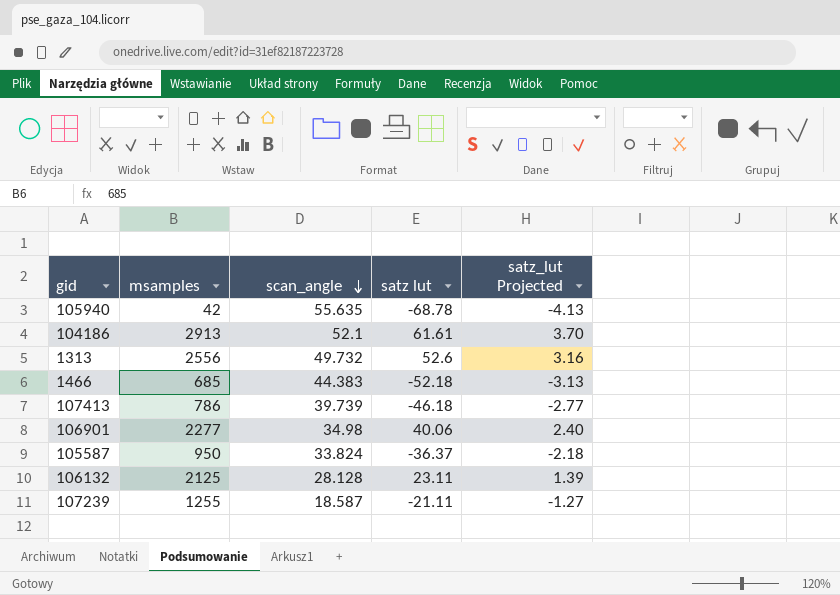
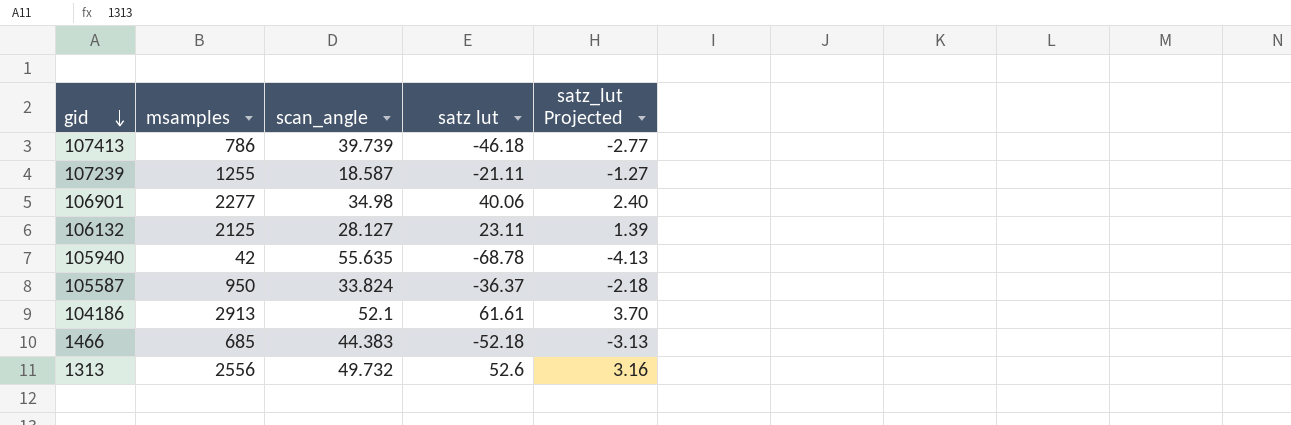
row order: scan_angle descending -> gid descending
106132 | scan_angle: 28.128 -> 28.127

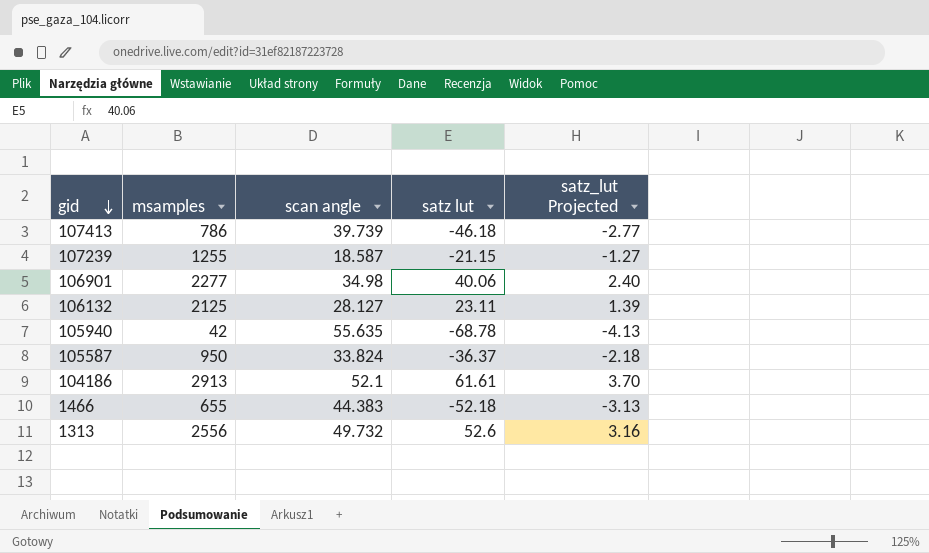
column name: scan_angle -> scan angle
107239 | satz lut: -21.11 -> -21.15
1466 | msamples: 685 -> 655

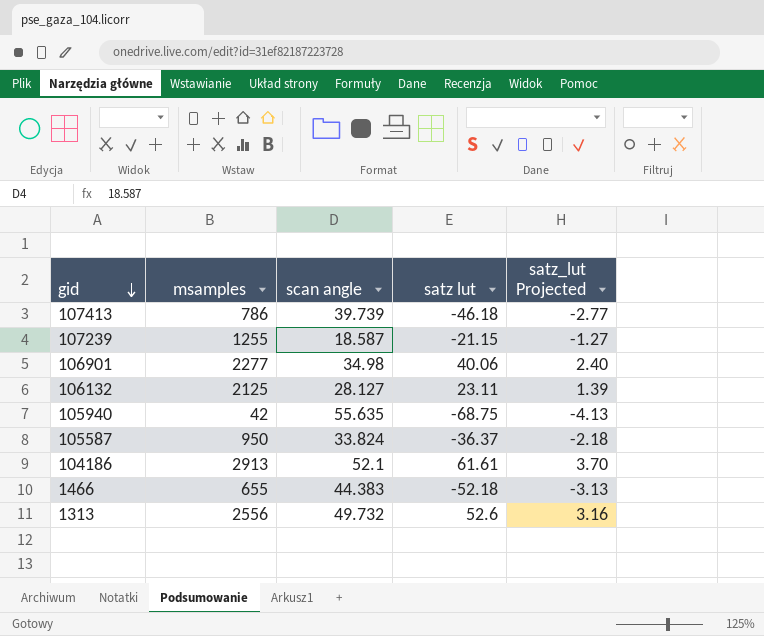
105940 | satz lut: -68.78 -> -68.75

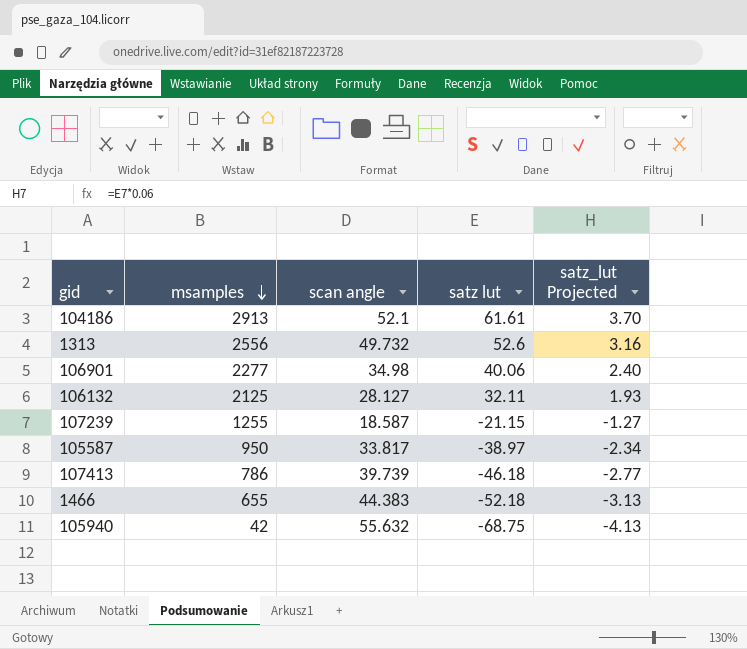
row order: gid descending -> msamples descending
106132 | satz lut: 23.11 -> 32.11
106132 | satz_lut Projected: 1.39 -> 1.93
105587 | scan angle: 33.824 -> 33.817
105587 | satz lut: -36.37 -> -38.97
105587 | satz_lut Projected: -2.18 -> -2.34
105940 | scan angle: 55.635 -> 55.632

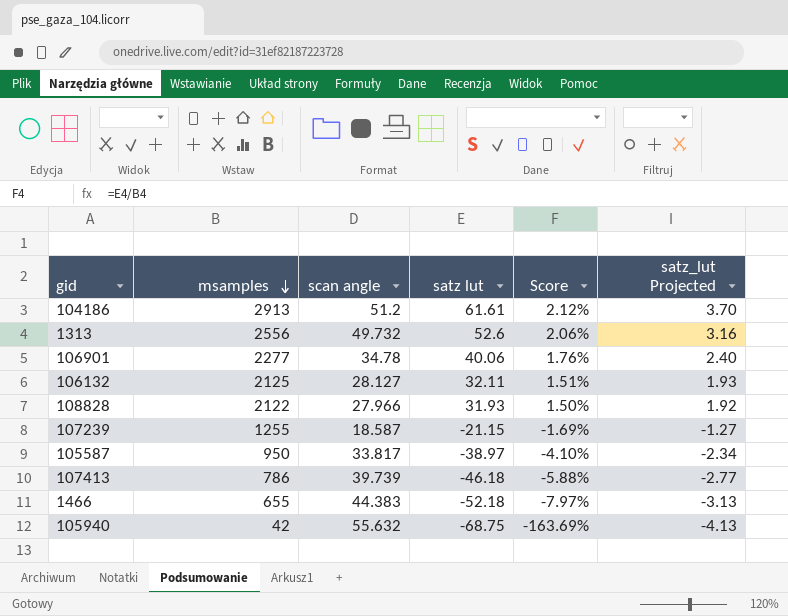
column Score | formula: none -> [satz lut] / [msamples]
104186 | scan angle: 52.1 -> 51.2
106901 | scan angle: 34.98 -> 34.78
row 108828: none -> 2122 | 27.966 | 31.93 | 1.50% | 1.92

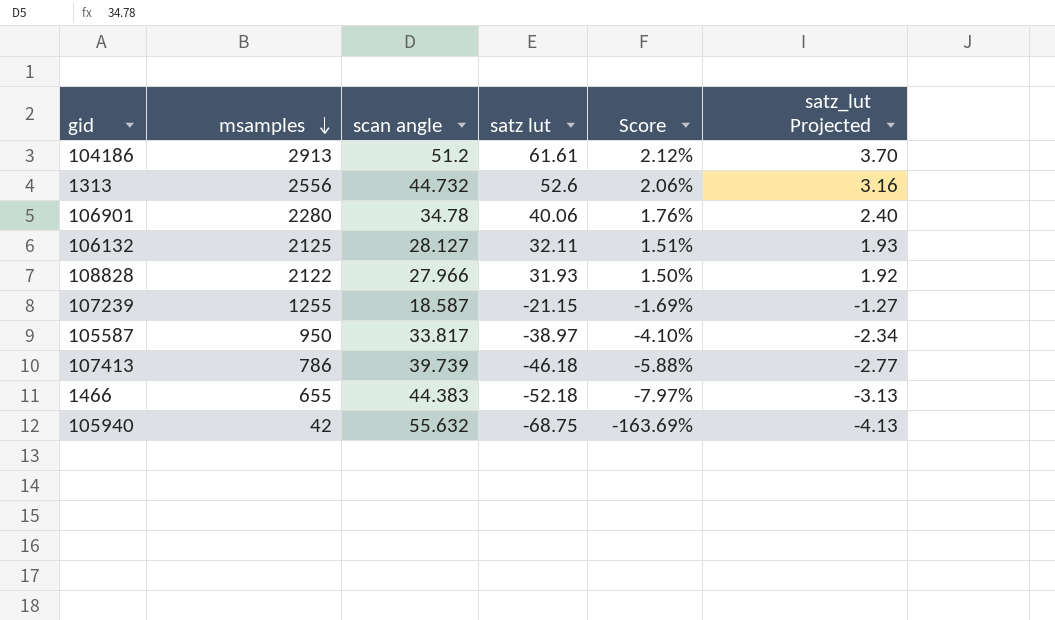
1313 | scan angle: 49.732 -> 44.732
106901 | msamples: 2277 -> 2280

